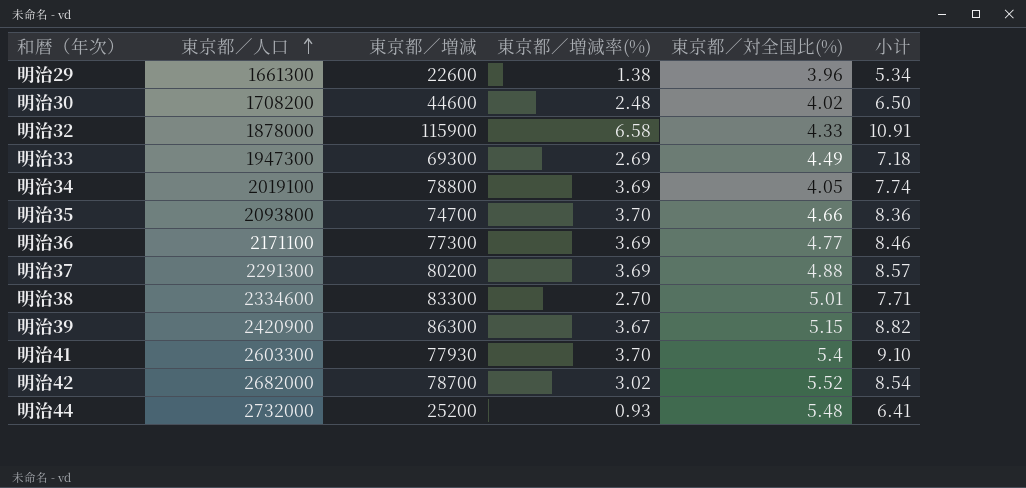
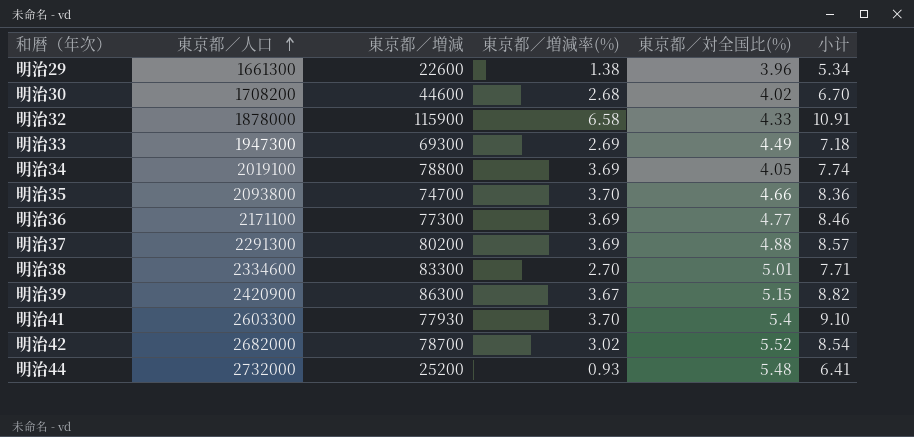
明治30 | 東京都／増減率(%): 2.48 -> 2.68
明治30 | 小计: 6.50 -> 6.70

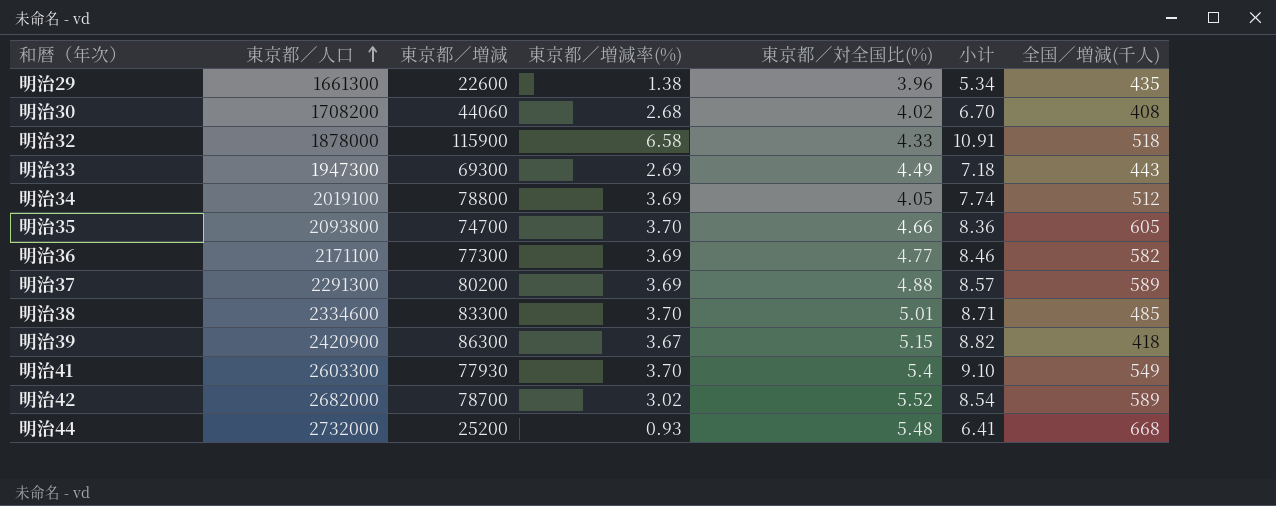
column 全国／増減(千人) | position: none -> 7
明治30 | 東京都／増減: 44600 -> 44060
明治38 | 東京都／増減率(%): 2.70 -> 3.70
明治38 | 小计: 7.71 -> 8.71

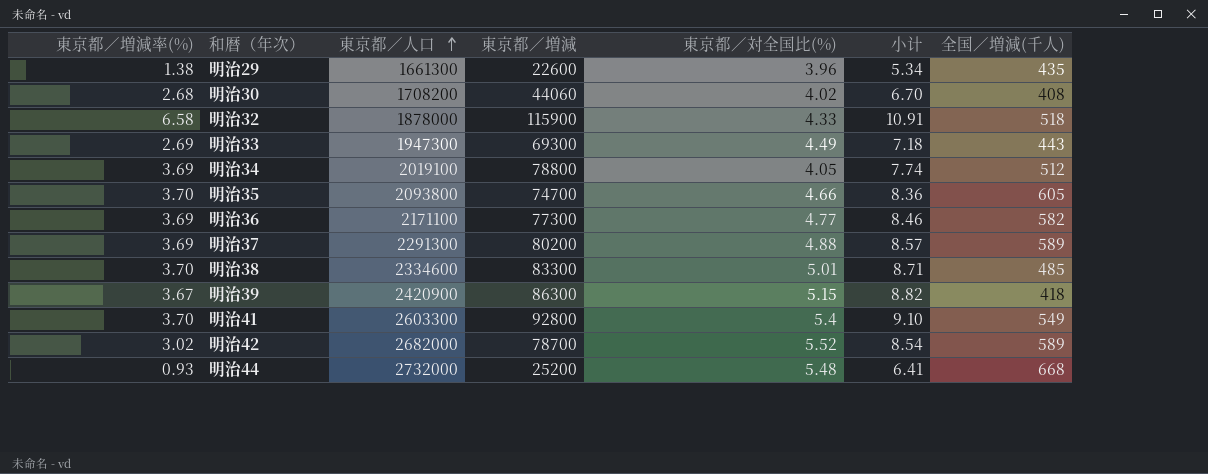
column 東京都／増減率(%) | position: 4 -> 1
明治41 | 東京都／増減: 77930 -> 92800

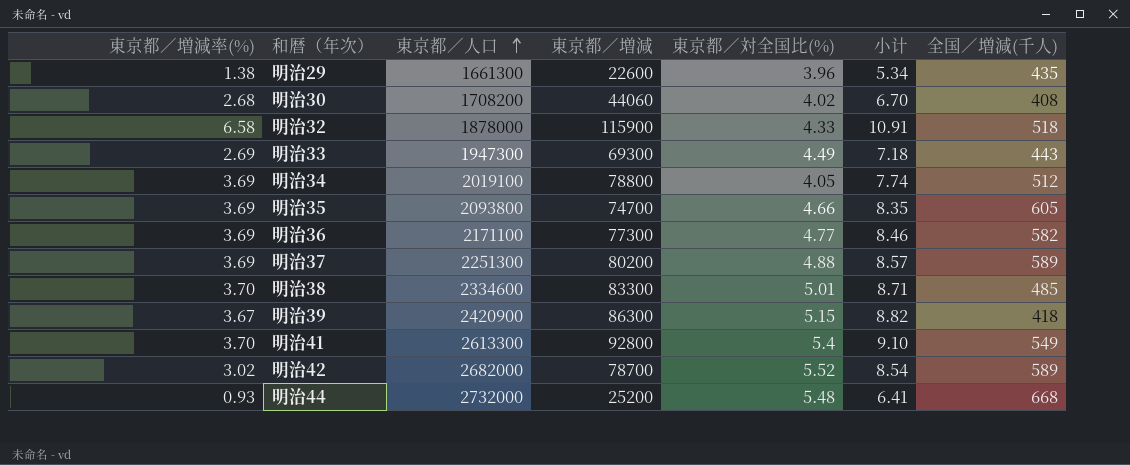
明治35 | 東京都／増減率(%): 3.70 -> 3.69
明治35 | 小计: 8.36 -> 8.35
明治37 | 東京都／人口: 2291300 -> 2251300
明治41 | 東京都／人口: 2603300 -> 2613300

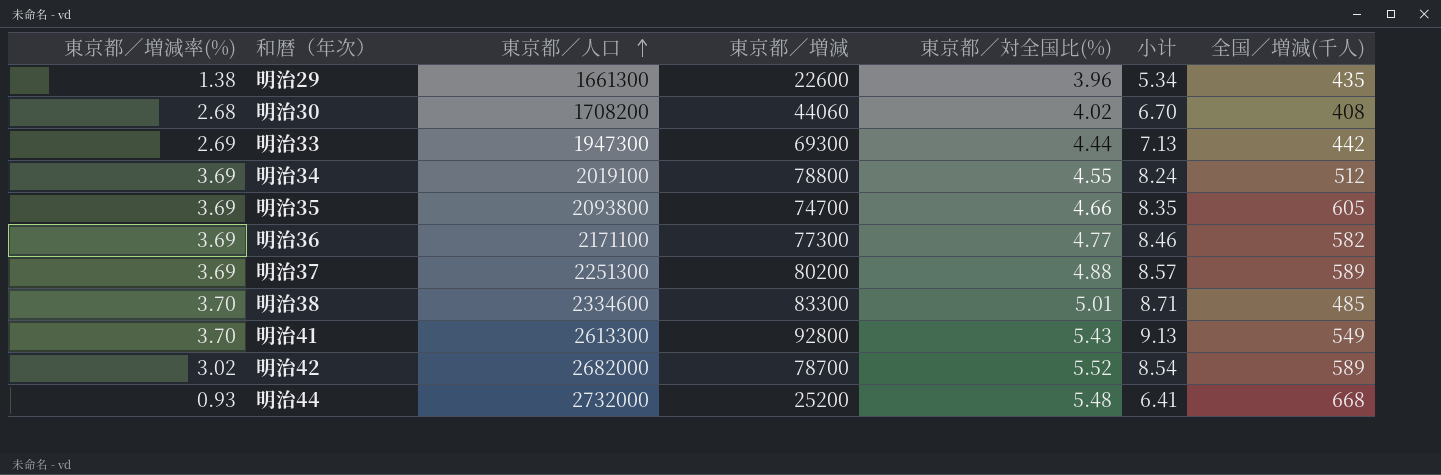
row 明治32: 6.58 | 1878000 | 115900 | 4.33 | 10.91 | 518 -> none
row 明治39: 3.67 | 2420900 | 86300 | 5.15 | 8.82 | 418 -> none
明治33 | 東京都／対全国比(%): 4.49 -> 4.44
明治33 | 小计: 7.18 -> 7.13
明治33 | 全国／増減(千人): 443 -> 442
明治34 | 東京都／対全国比(%): 4.05 -> 4.55
明治34 | 小计: 7.74 -> 8.24
明治41 | 東京都／対全国比(%): 5.4 -> 5.43
明治41 | 小计: 9.10 -> 9.13

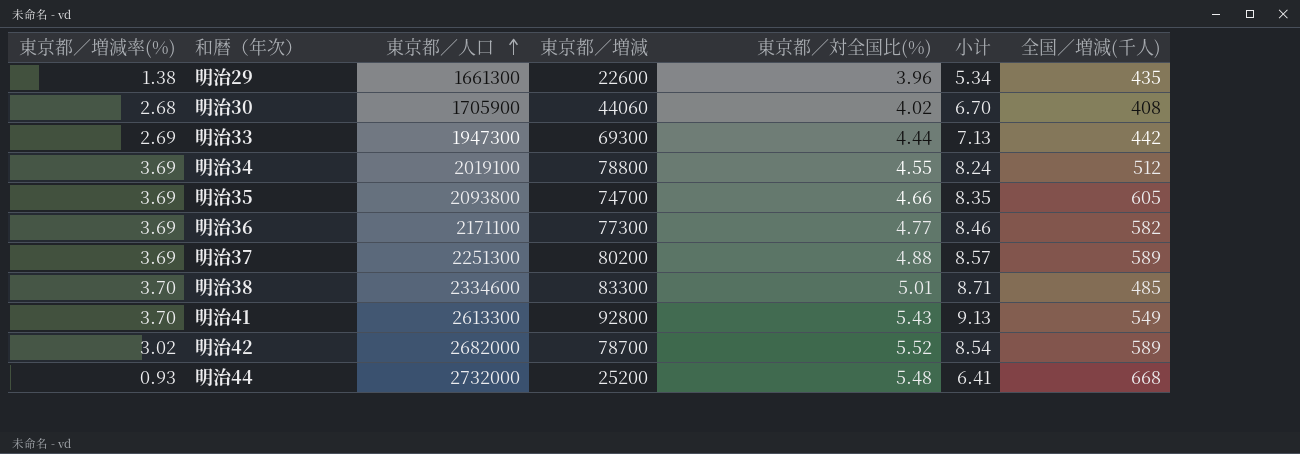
明治30 | 東京都／人口: 1708200 -> 1705900

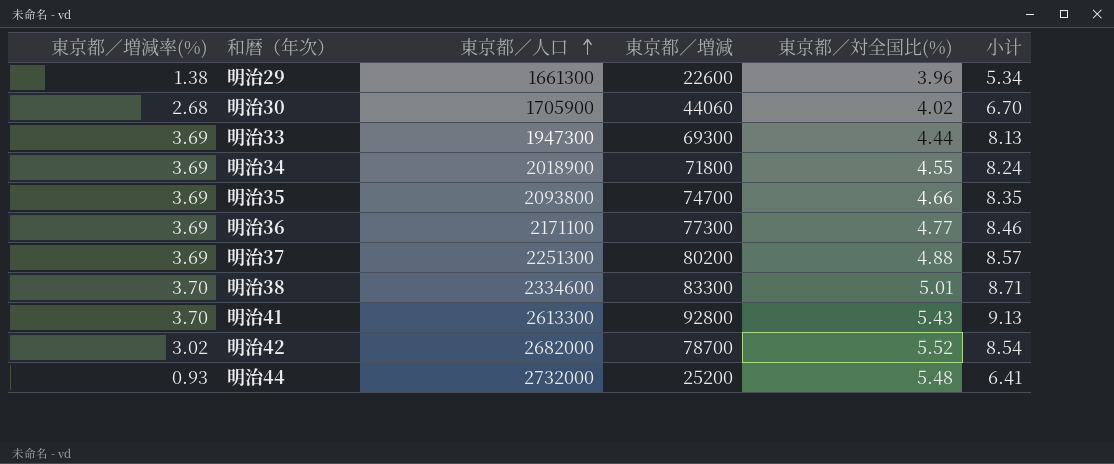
column 全国／増減(千人) | position: 7 -> none
明治33 | 東京都／増減率(%): 2.69 -> 3.69
明治33 | 小计: 7.13 -> 8.13
明治34 | 東京都／人口: 2019100 -> 2018900
明治34 | 東京都／増減: 78800 -> 71800

